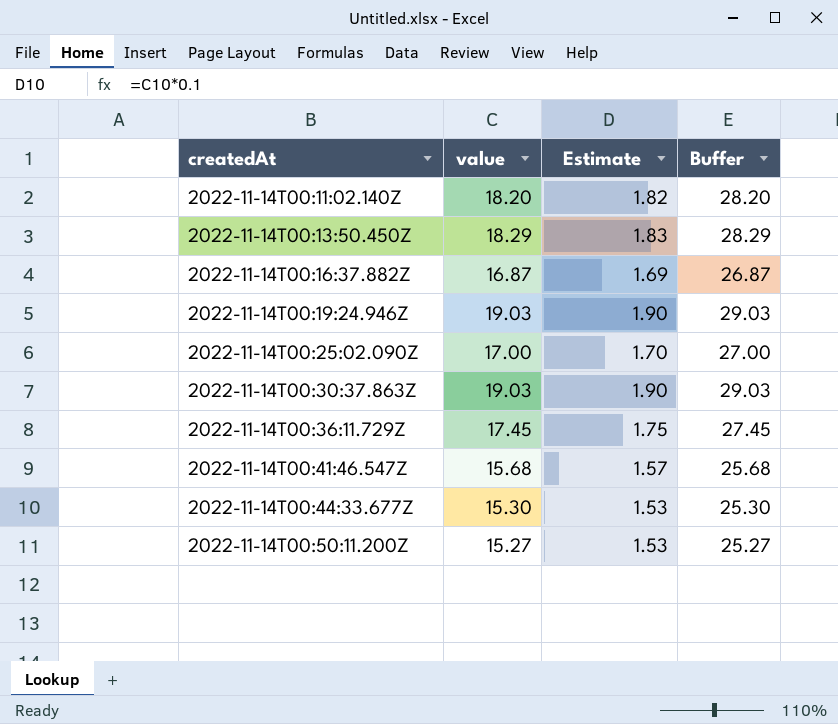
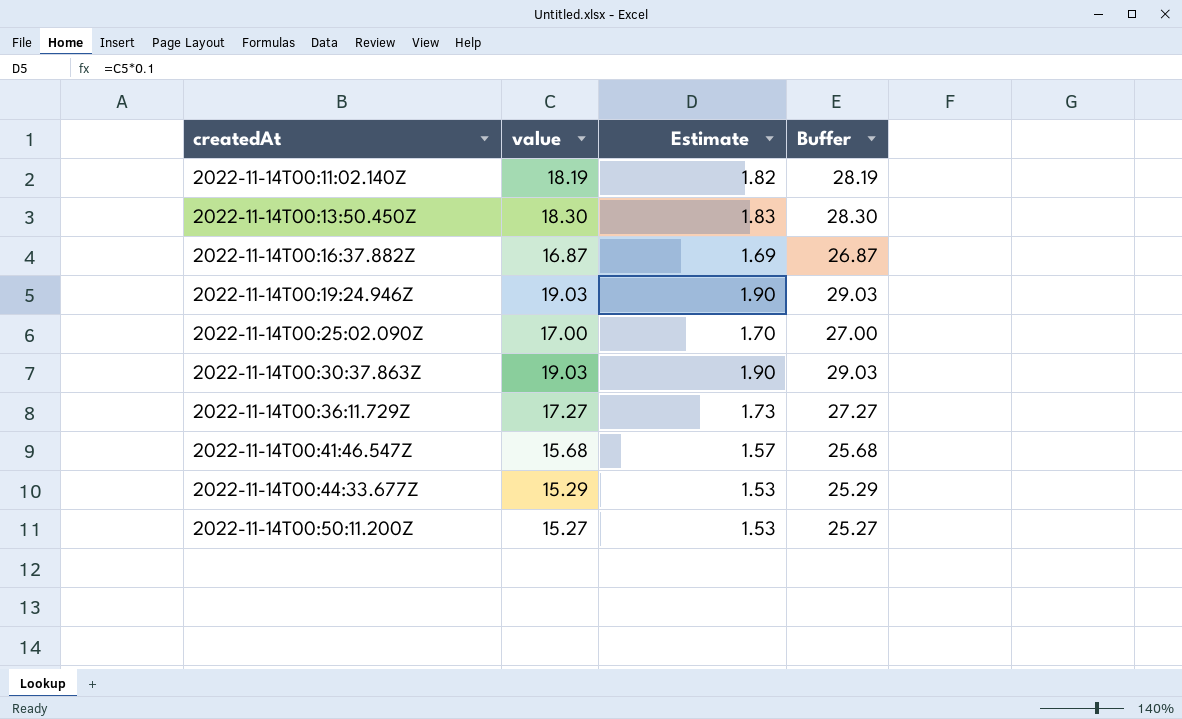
2022-11-14T00:11:02.140Z | value: 18.20 -> 18.19
2022-11-14T00:11:02.140Z | Buffer: 28.20 -> 28.19
2022-11-14T00:13:50.450Z | value: 18.29 -> 18.30
2022-11-14T00:13:50.450Z | Buffer: 28.29 -> 28.30
2022-11-14T00:36:11.729Z | value: 17.45 -> 17.27
2022-11-14T00:36:11.729Z | Estimate: 1.75 -> 1.73
2022-11-14T00:36:11.729Z | Buffer: 27.45 -> 27.27
2022-11-14T00:44:33.677Z | value: 15.30 -> 15.29
2022-11-14T00:44:33.677Z | Buffer: 25.30 -> 25.29

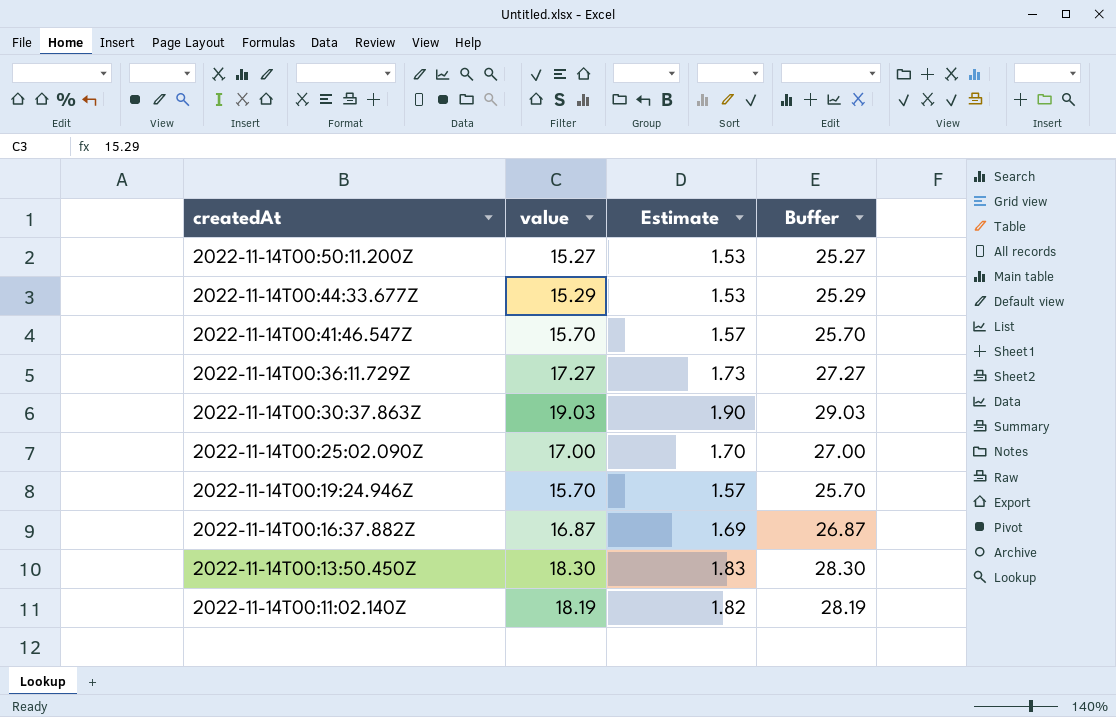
row order: createdAt ascending -> createdAt descending
2022-11-14T00:41:46.547Z | value: 15.68 -> 15.70
2022-11-14T00:41:46.547Z | Buffer: 25.68 -> 25.70
2022-11-14T00:19:24.946Z | value: 19.03 -> 15.70
2022-11-14T00:19:24.946Z | Estimate: 1.90 -> 1.57
2022-11-14T00:19:24.946Z | Buffer: 29.03 -> 25.70

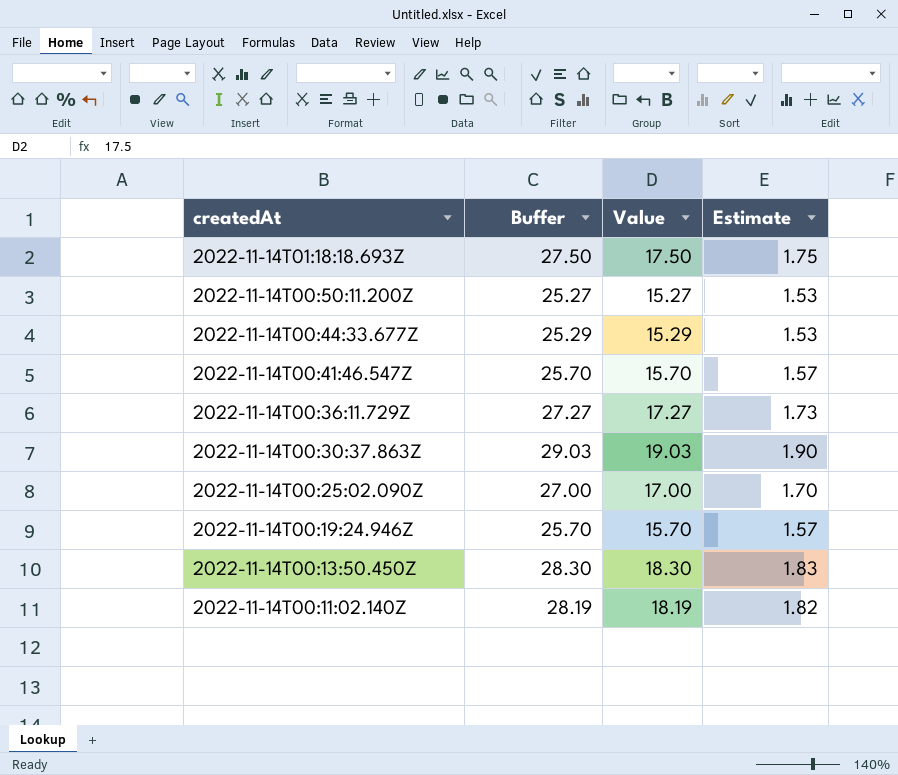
column Buffer | position: 4 -> 2
column name: value -> Value
row 2022-11-14T00:16:37.882Z: 16.87 | 1.69 | 26.87 -> none
row 2022-11-14T01:18:18.693Z: none -> 27.50 | 17.50 | 1.75

